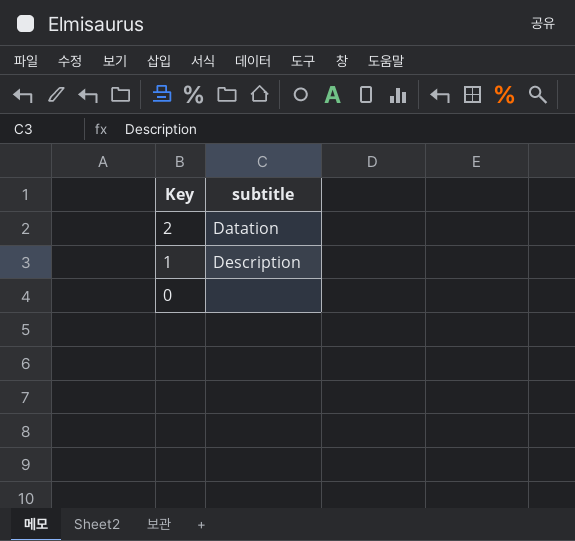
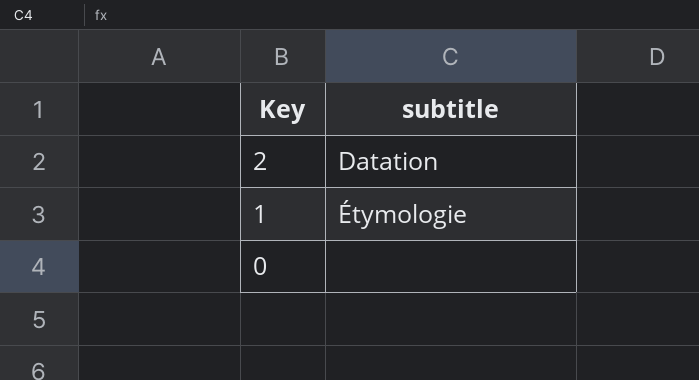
1 | subtitle: Description -> Étymologie

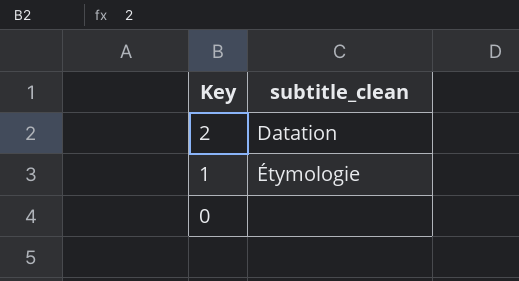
column name: subtitle -> subtitle_clean

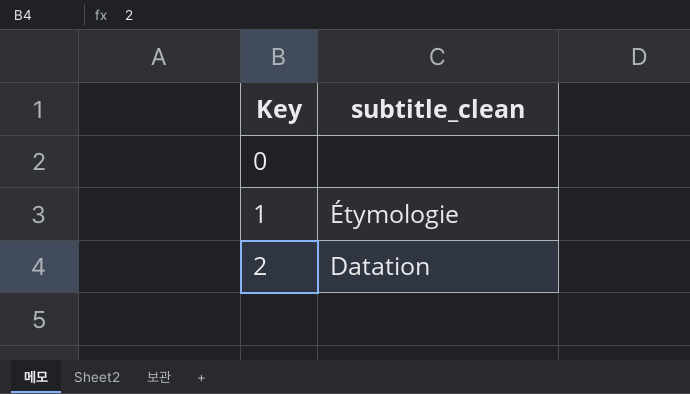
row order: Key descending -> Key ascending

